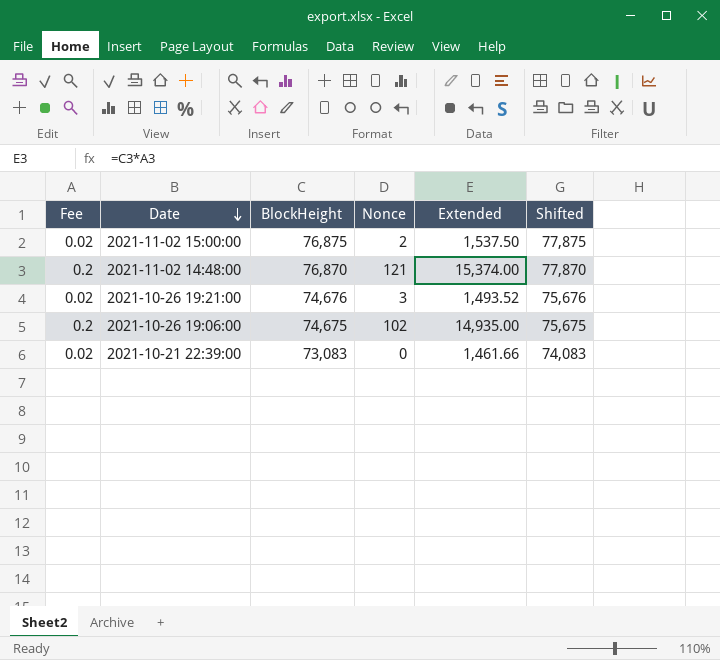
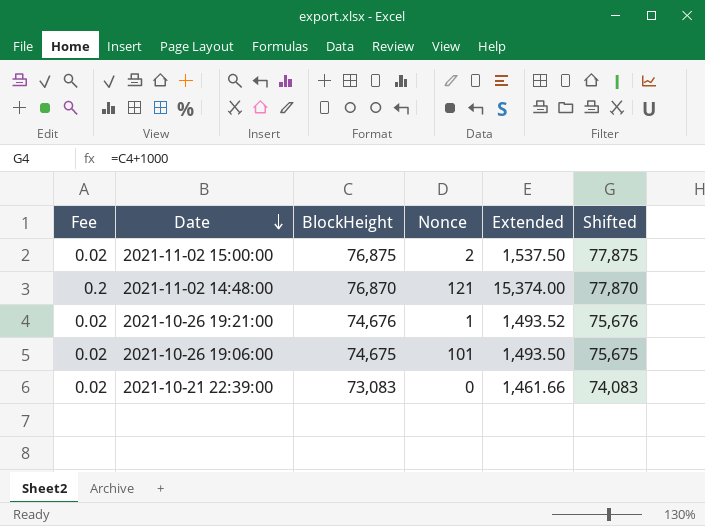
2021-10-26 19:21:00 | Nonce: 3 -> 1
2021-10-26 19:06:00 | Fee: 0.2 -> 0.02
2021-10-26 19:06:00 | Nonce: 102 -> 101
2021-10-26 19:06:00 | Extended: 14,935.00 -> 1,493.50

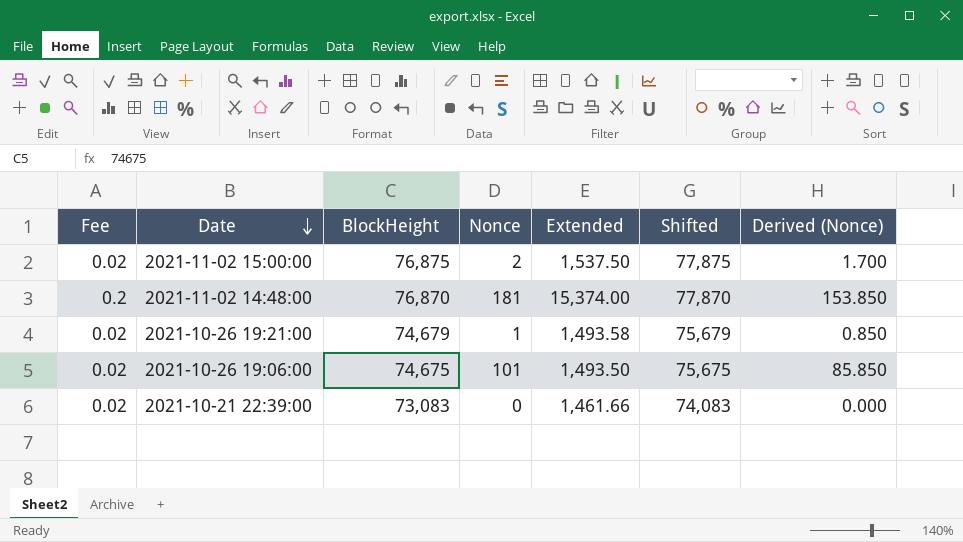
column Derived (Nonce) | formula: none -> [Nonce] * 0.85
2021-11-02 14:48:00 | Nonce: 121 -> 181
2021-10-26 19:21:00 | BlockHeight: 74,676 -> 74,679
2021-10-26 19:21:00 | Extended: 1,493.52 -> 1,493.58
2021-10-26 19:21:00 | Shifted: 75,676 -> 75,679

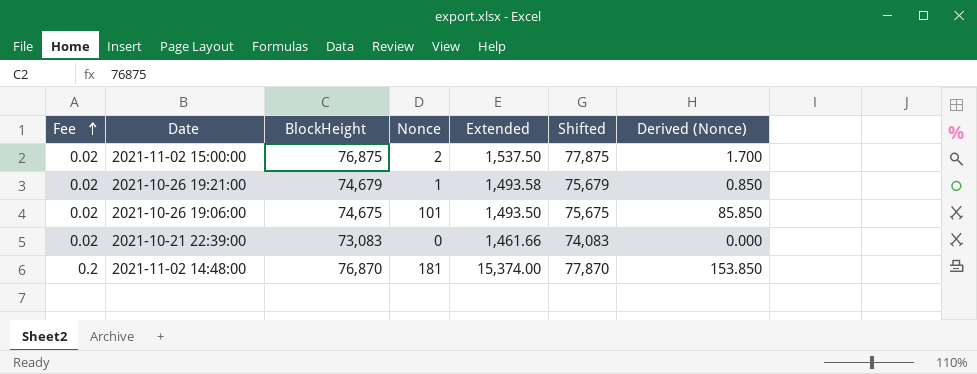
row order: Date descending -> Fee ascending

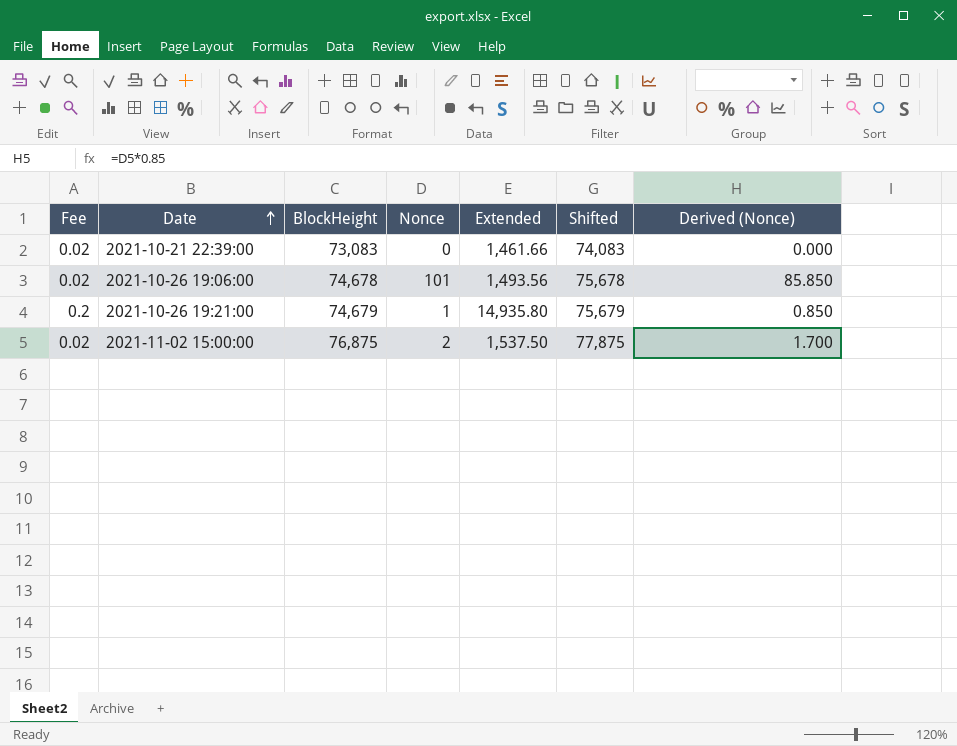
row order: Fee ascending -> Date ascending
row 2021-11-02 14:48:00: 0.2 | 76,870 | 181 | 15,374.00 | 77,870 | 153.850 -> none
2021-10-26 19:06:00 | BlockHeight: 74,675 -> 74,678
2021-10-26 19:06:00 | Extended: 1,493.50 -> 1,493.56
2021-10-26 19:06:00 | Shifted: 75,675 -> 75,678
2021-10-26 19:21:00 | Fee: 0.02 -> 0.2
2021-10-26 19:21:00 | Extended: 1,493.58 -> 14,935.80

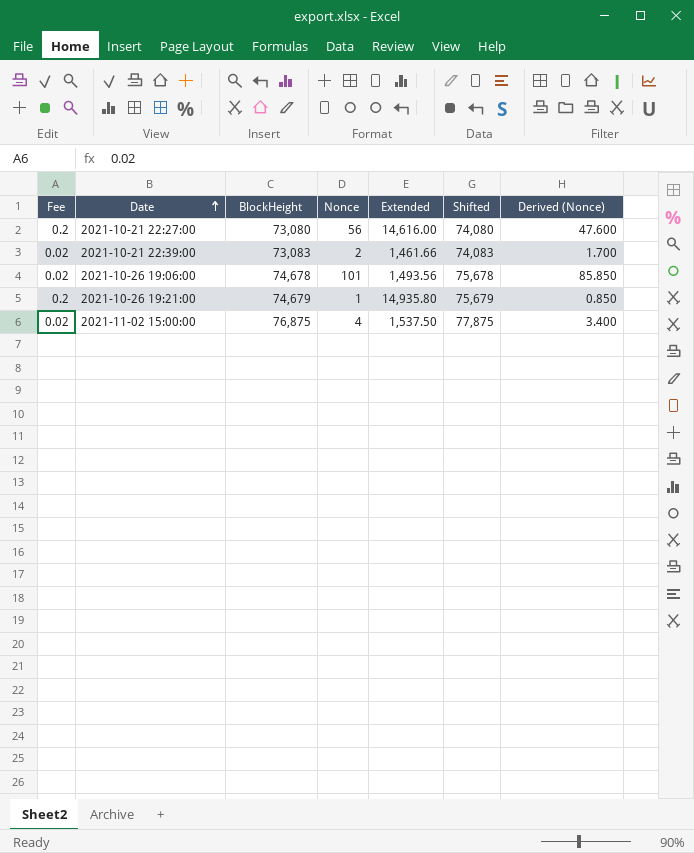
row 2021-10-21 22:27:00: none -> 0.2 | 73,080 | 56 | 14,616.00 | 74,080 | 47.600
2021-10-21 22:39:00 | Nonce: 0 -> 2
2021-10-21 22:39:00 | Derived (Nonce): 0.000 -> 1.700
2021-11-02 15:00:00 | Nonce: 2 -> 4
2021-11-02 15:00:00 | Derived (Nonce): 1.700 -> 3.400

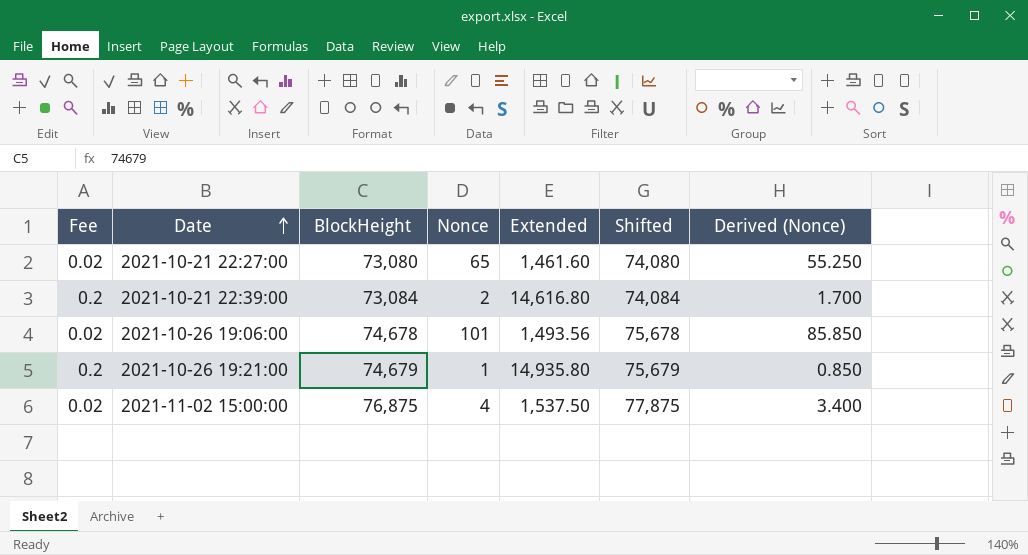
2021-10-21 22:27:00 | Fee: 0.2 -> 0.02
2021-10-21 22:27:00 | Nonce: 56 -> 65
2021-10-21 22:27:00 | Extended: 14,616.00 -> 1,461.60
2021-10-21 22:27:00 | Derived (Nonce): 47.600 -> 55.250
2021-10-21 22:39:00 | Fee: 0.02 -> 0.2
2021-10-21 22:39:00 | BlockHeight: 73,083 -> 73,084
2021-10-21 22:39:00 | Extended: 1,461.66 -> 14,616.80
2021-10-21 22:39:00 | Shifted: 74,083 -> 74,084

